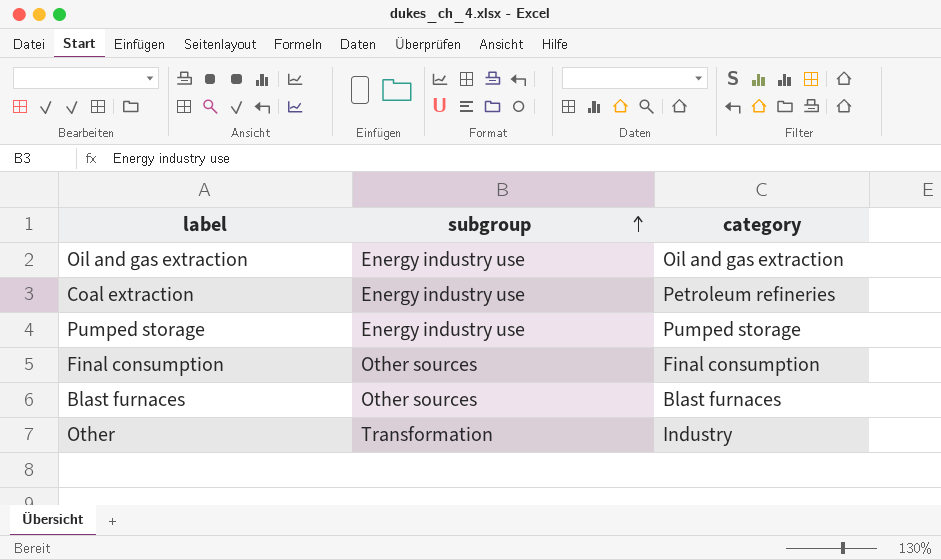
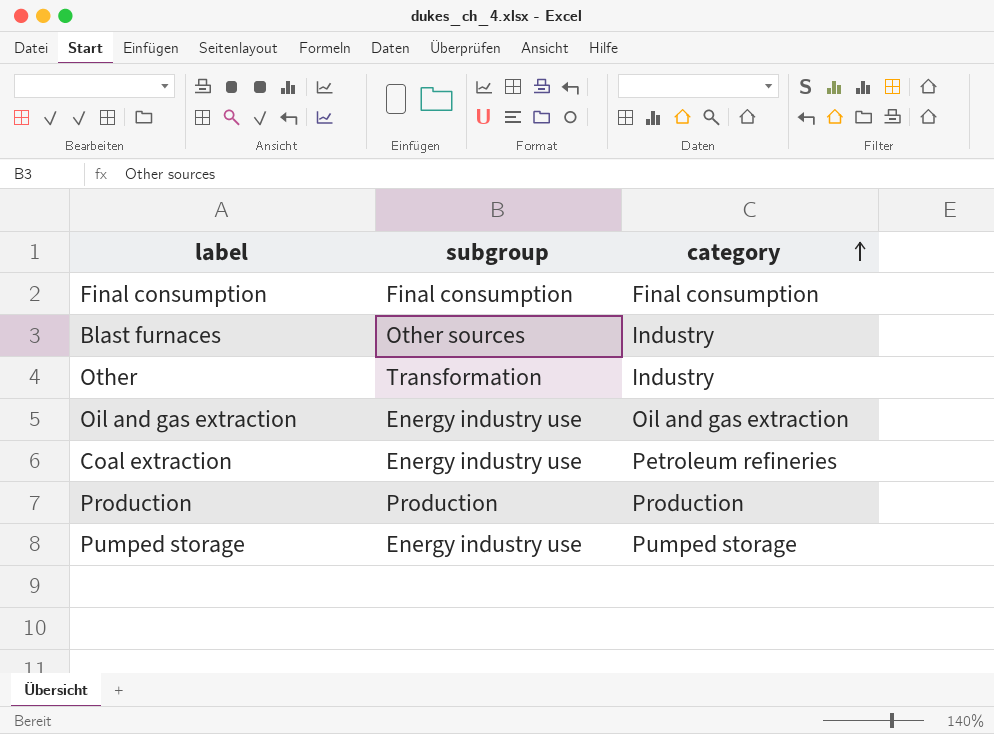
row order: subgroup ascending -> category ascending
Final consumption | subgroup: Other sources -> Final consumption
Blast furnaces | category: Blast furnaces -> Industry
row Production: none -> Production | Production

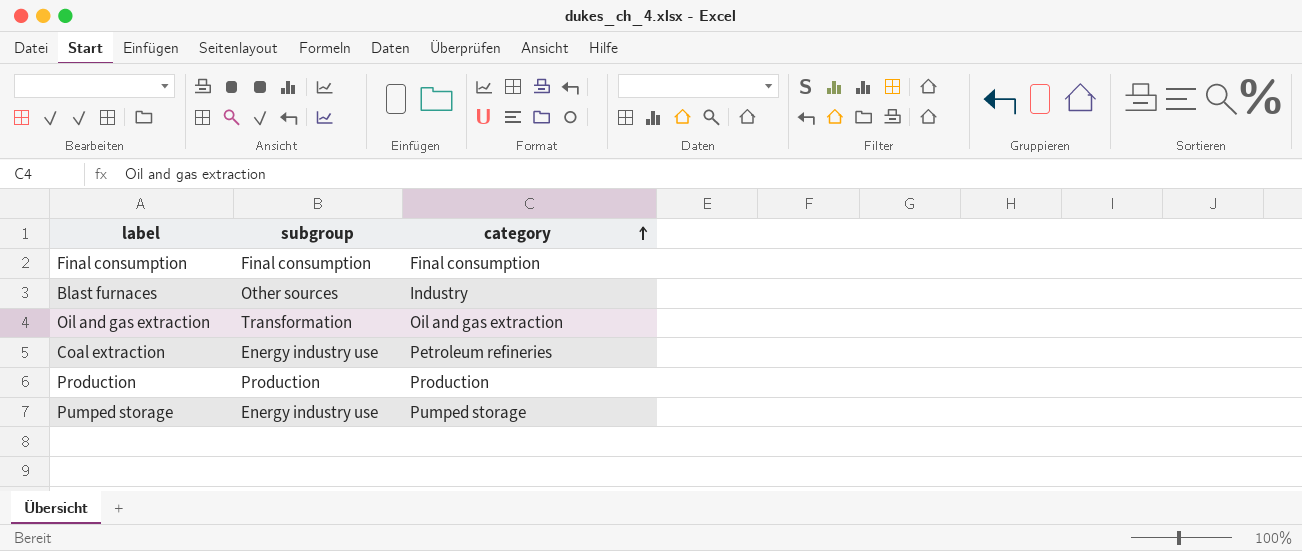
row Other: Transformation | Industry -> none
Oil and gas extraction | subgroup: Energy industry use -> Transformation

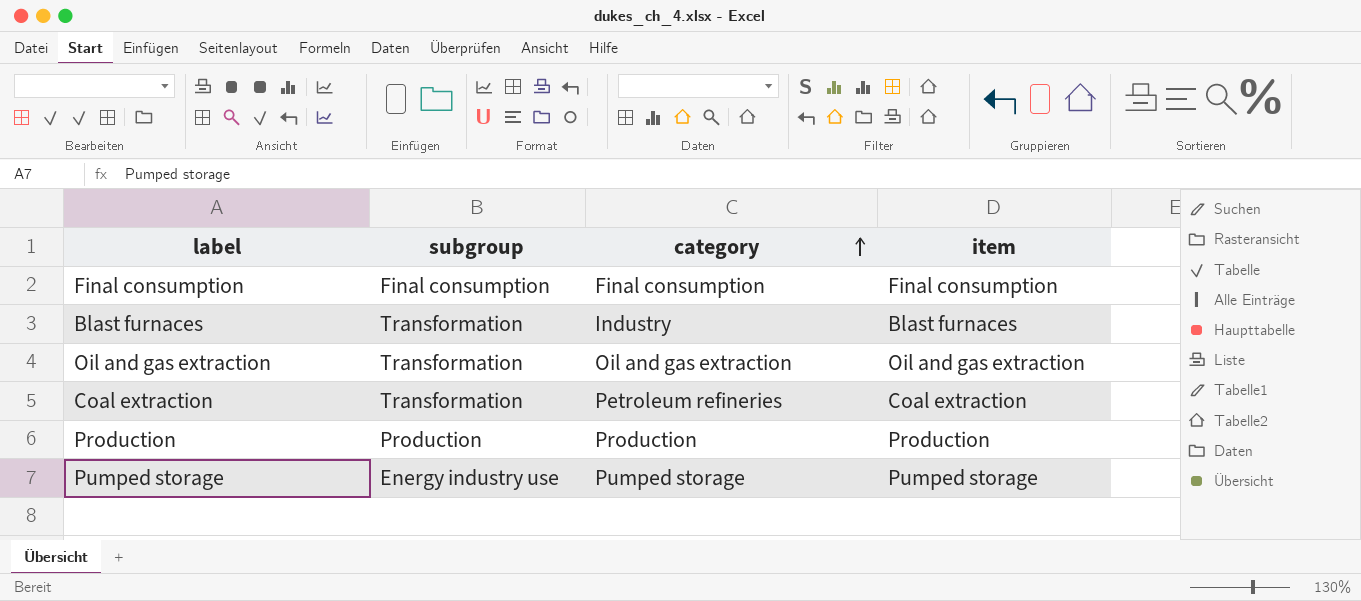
column item | position: none -> 4
Blast furnaces | subgroup: Other sources -> Transformation
Coal extraction | subgroup: Energy industry use -> Transformation

